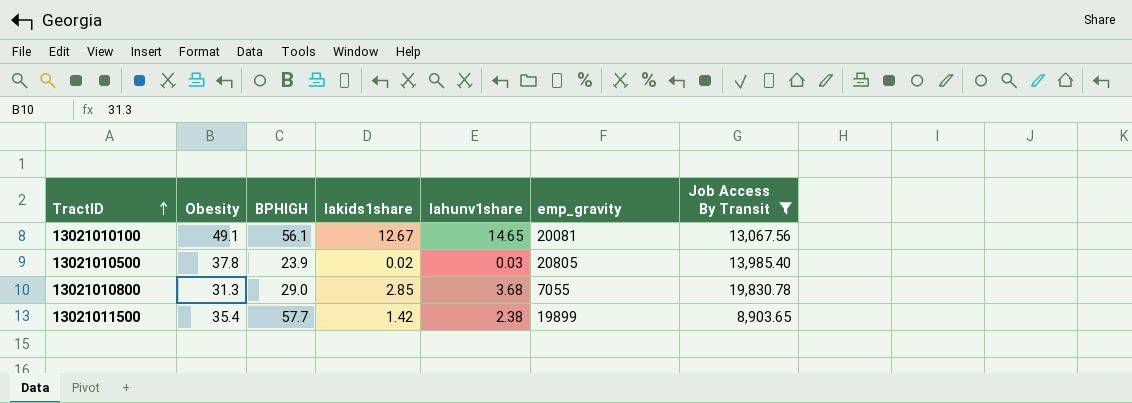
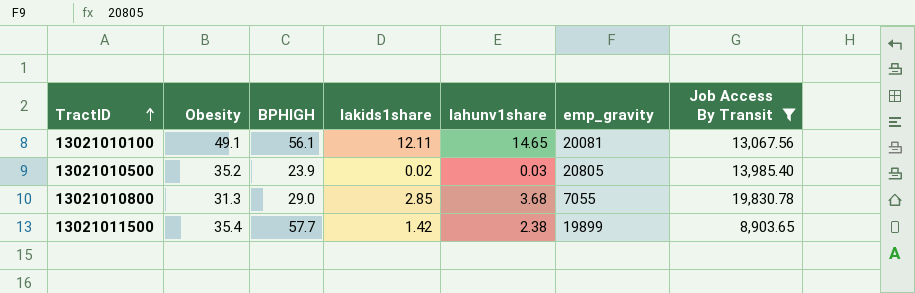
13021010100 | lakids1share: 12.67 -> 12.11
13021010500 | Obesity: 37.8 -> 35.2

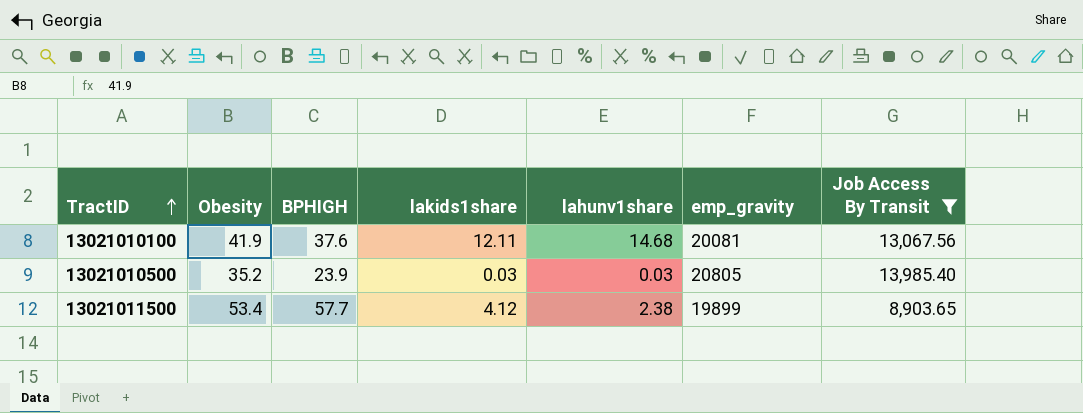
row 13021010800: 31.3 | 29.0 | 2.85 | 3.68 | 7055 | 19,830.78 -> none
13021010100 | Obesity: 49.1 -> 41.9
13021010100 | BPHIGH: 56.1 -> 37.6
13021010100 | lahunv1share: 14.65 -> 14.68
13021010500 | lakids1share: 0.02 -> 0.03
13021011500 | Obesity: 35.4 -> 53.4
13021011500 | lakids1share: 1.42 -> 4.12

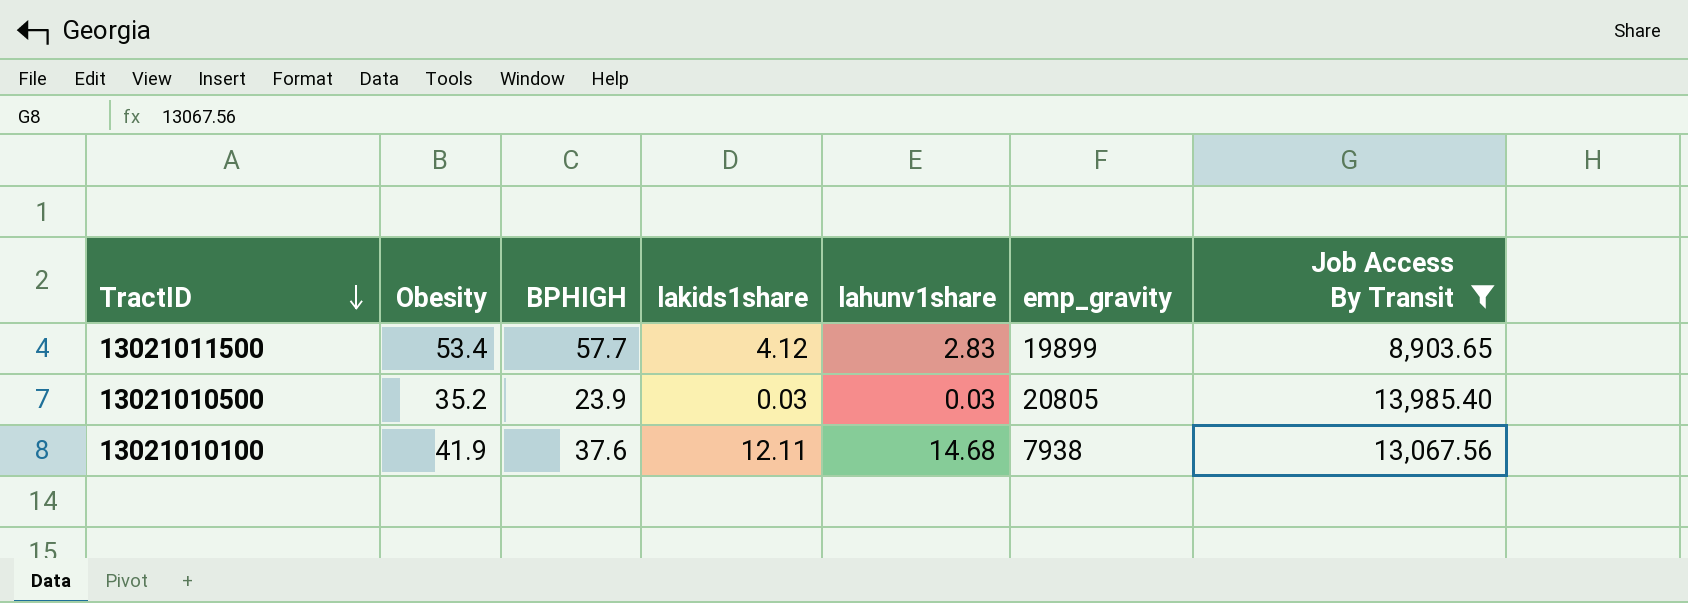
row order: TractID ascending -> TractID descending
13021011500 | lahunv1share: 2.38 -> 2.83
13021010100 | emp_gravity: 20081 -> 7938

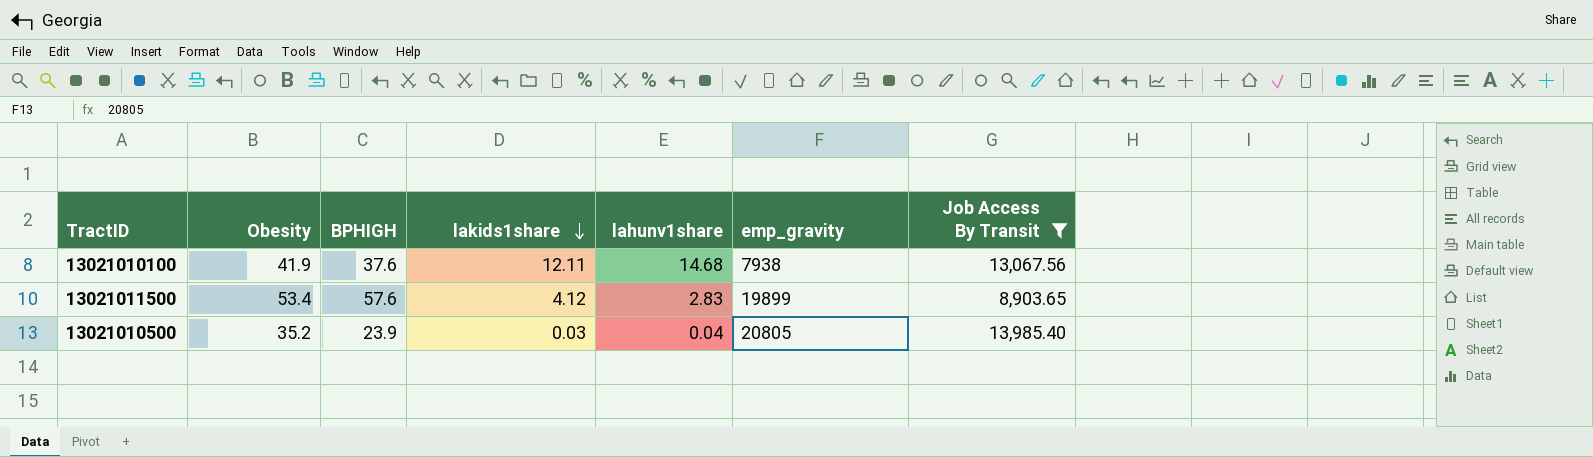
row order: TractID descending -> lakids1share descending
13021011500 | BPHIGH: 57.7 -> 57.6
13021010500 | lahunv1share: 0.03 -> 0.04

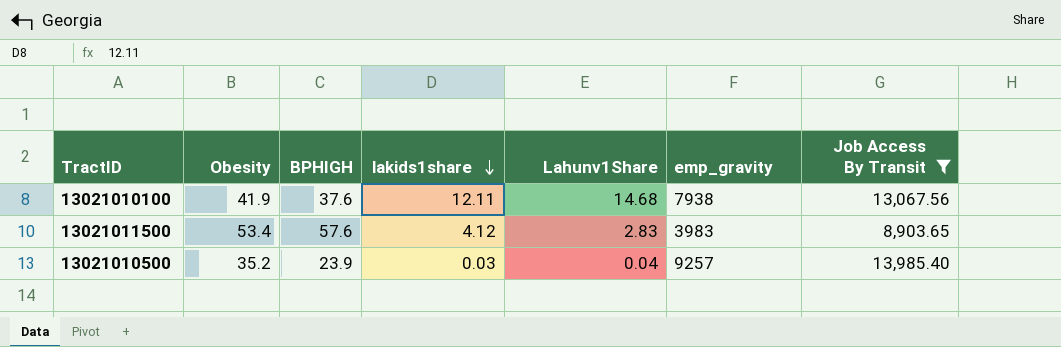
column name: lahunv1share -> Lahunv1Share
13021011500 | emp_gravity: 19899 -> 3983
13021010500 | emp_gravity: 20805 -> 9257

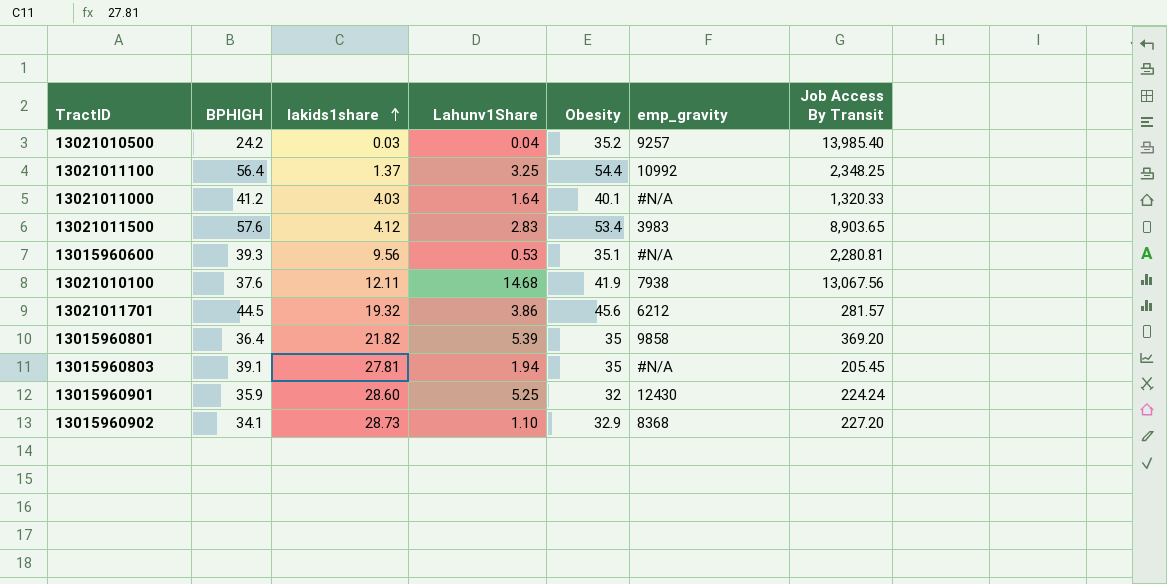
filter: Job Access By Transit >= 8,903.65 -> none
row order: lakids1share descending -> lakids1share ascending
column Obesity | position: 2 -> 5
13021010500 | BPHIGH: 23.9 -> 24.2

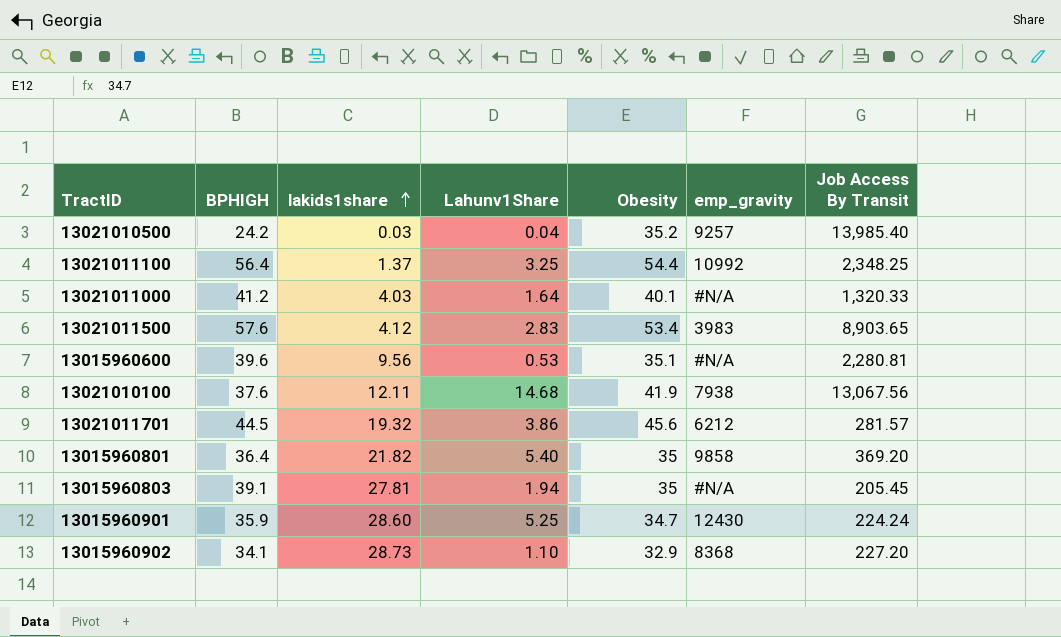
13015960600 | BPHIGH: 39.3 -> 39.6
13015960801 | Lahunv1Share: 5.39 -> 5.40
13015960901 | Obesity: 32 -> 34.7

